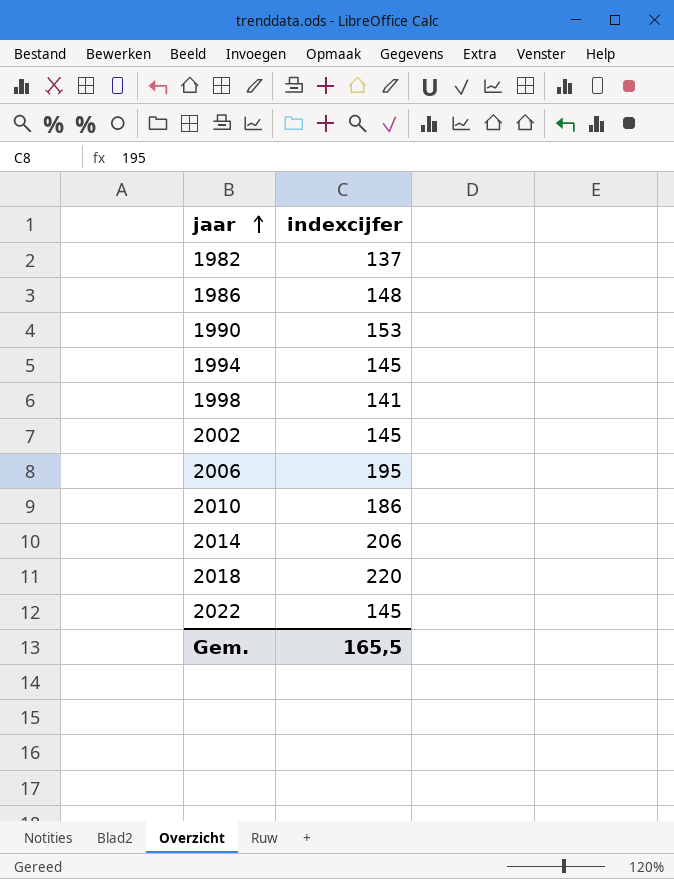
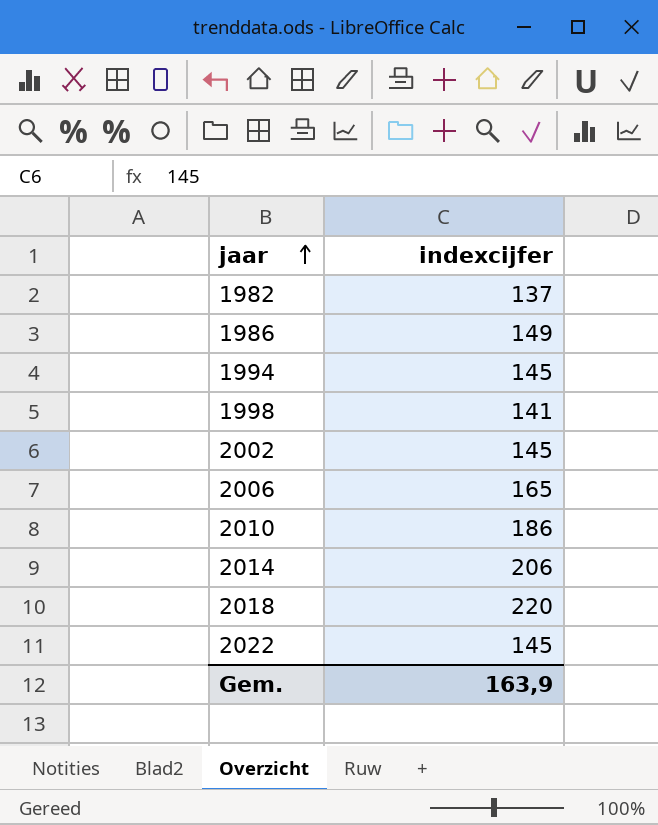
row 1990: 153 -> none
1986 | indexcijfer: 148 -> 149
2006 | indexcijfer: 195 -> 165
Gem. | indexcijfer: 165,5 -> 163,9

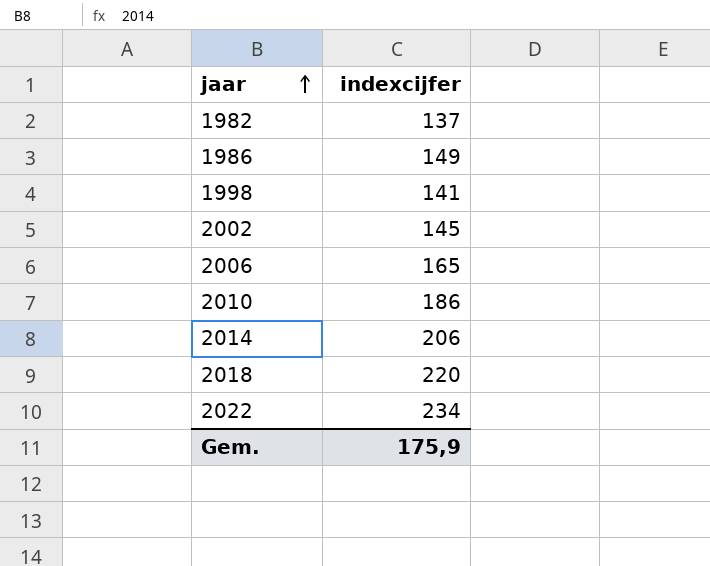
row 1994: 145 -> none
2022 | indexcijfer: 145 -> 234
Gem. | indexcijfer: 163,9 -> 175,9

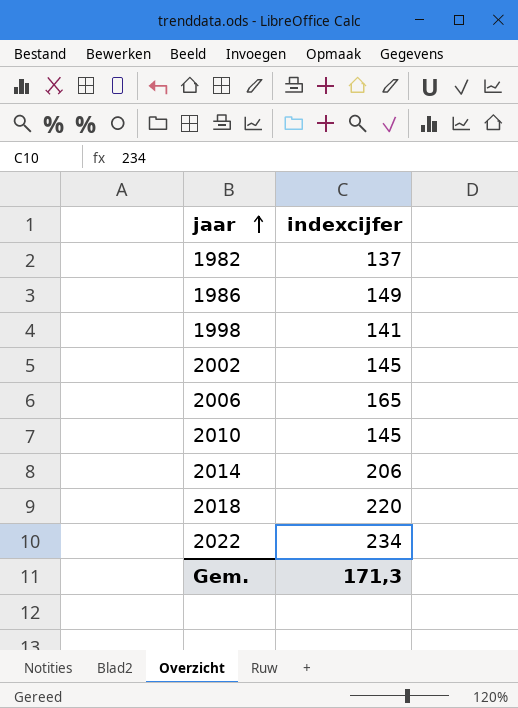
2010 | indexcijfer: 186 -> 145
Gem. | indexcijfer: 175,9 -> 171,3

